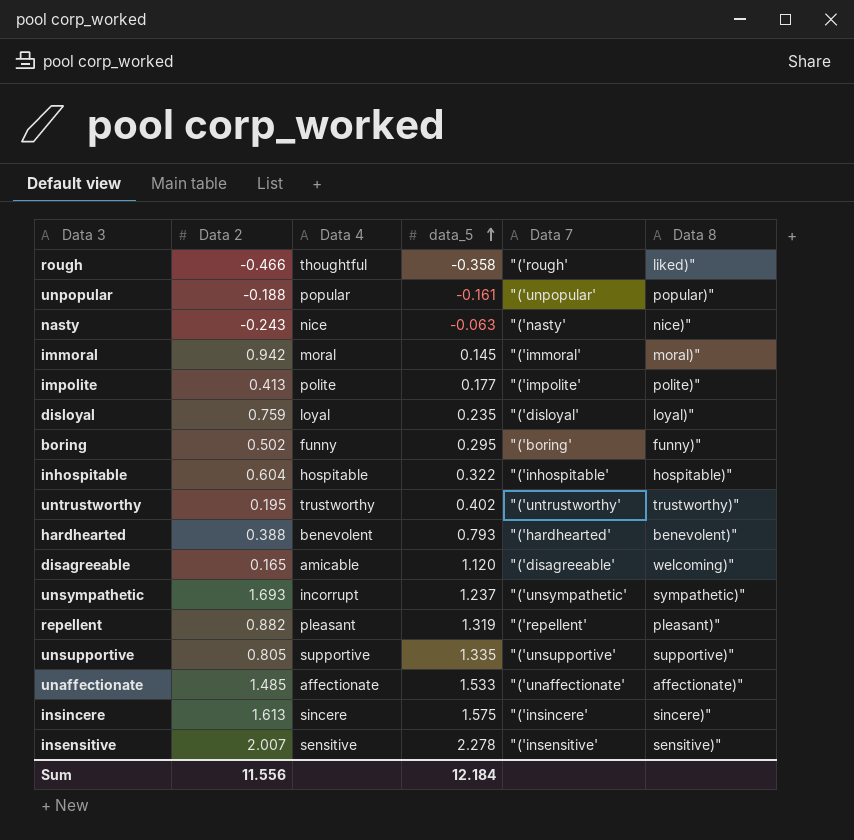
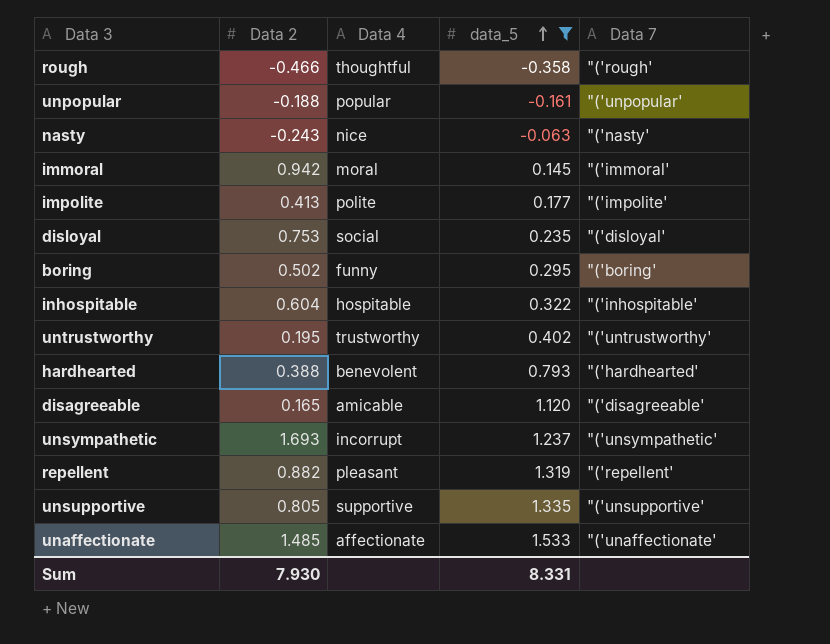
filter: none -> data_5 <= 1.533
column Data 8 | position: 6 -> none
disloyal | Data 2: 0.759 -> 0.753
disloyal | Data 4: loyal -> social
Sum | Data 2: 11.556 -> 7.930
Sum | data_5: 12.184 -> 8.331

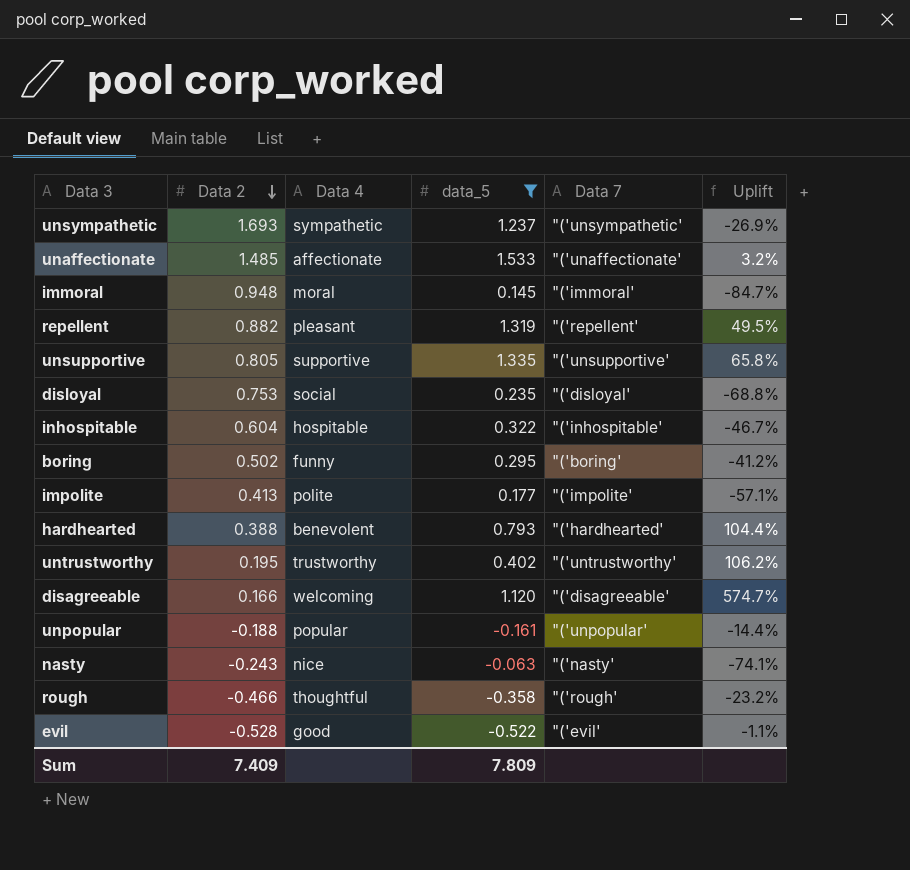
row order: data_5 ascending -> Data 2 descending
column Uplift | formula: none -> ([data_5] - [Data 2]) / [Data 2]
unsympathetic | Data 4: incorrupt -> sympathetic
immoral | Data 2: 0.942 -> 0.948
disagreeable | Data 2: 0.165 -> 0.166
disagreeable | Data 4: amicable -> welcoming
row evil: none -> -0.528 | good | -0.522 | "('evil' | -1.1%
Sum | Data 2: 7.930 -> 7.409
Sum | data_5: 8.331 -> 7.809

